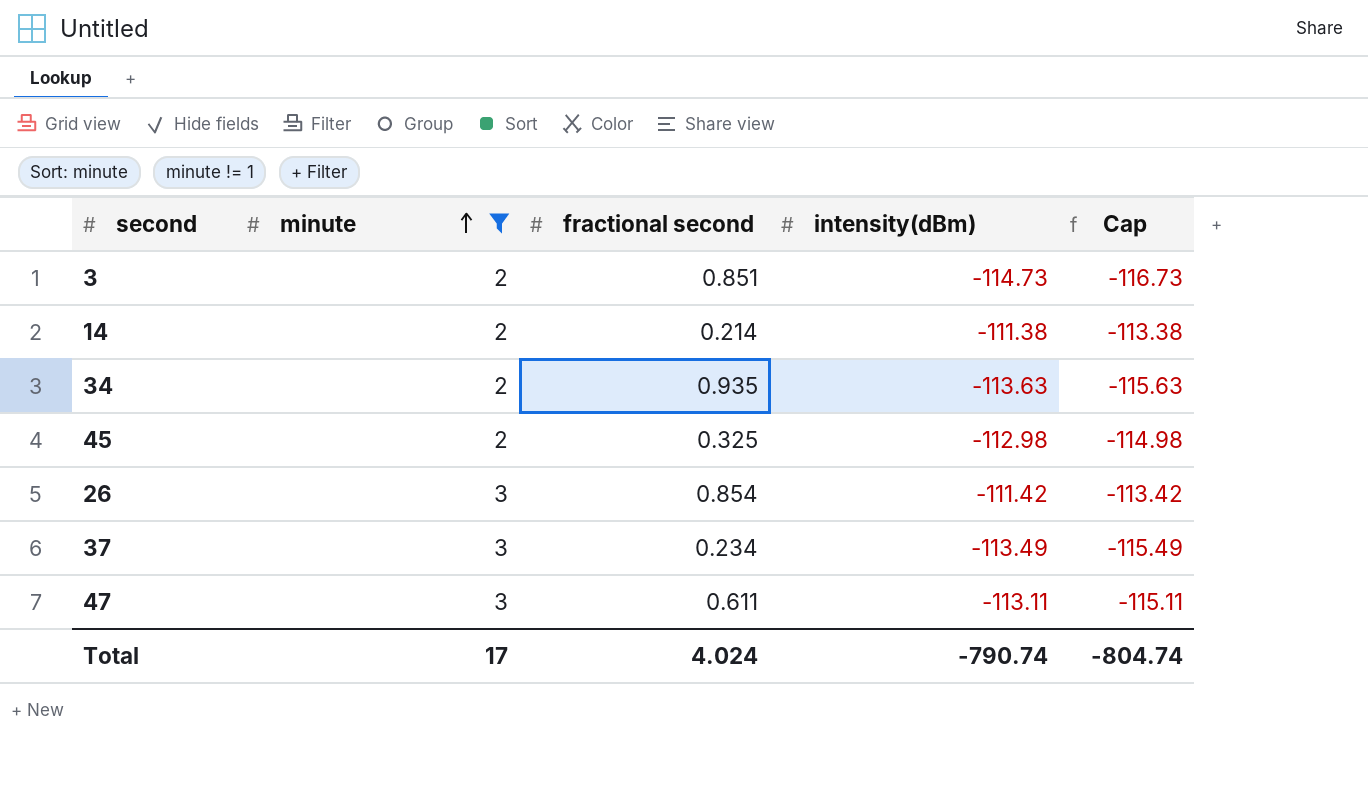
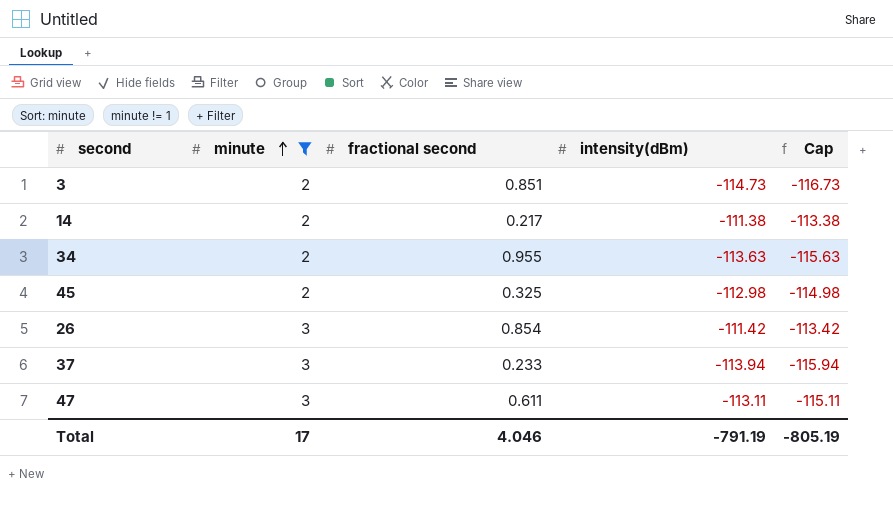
14 | fractional second: 0.214 -> 0.217
34 | fractional second: 0.935 -> 0.955
37 | fractional second: 0.234 -> 0.233
37 | intensity(dBm): -113.49 -> -113.94
37 | Cap: -115.49 -> -115.94
Total | fractional second: 4.024 -> 4.046
Total | intensity(dBm): -790.74 -> -791.19
Total | Cap: -804.74 -> -805.19

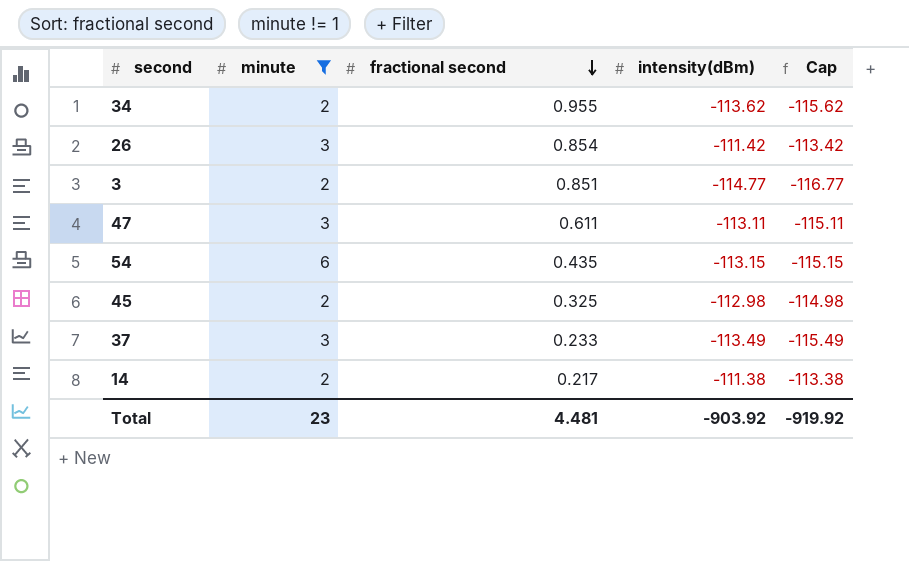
row order: minute ascending -> fractional second descending
34 | intensity(dBm): -113.63 -> -113.62
34 | Cap: -115.63 -> -115.62
3 | intensity(dBm): -114.73 -> -114.77
3 | Cap: -116.73 -> -116.77
row 54: none -> 6 | 0.435 | -113.15 | -115.15
37 | intensity(dBm): -113.94 -> -113.49
37 | Cap: -115.94 -> -115.49
Total | minute: 17 -> 23
Total | fractional second: 4.046 -> 4.481
Total | intensity(dBm): -791.19 -> -903.92
Total | Cap: -805.19 -> -919.92

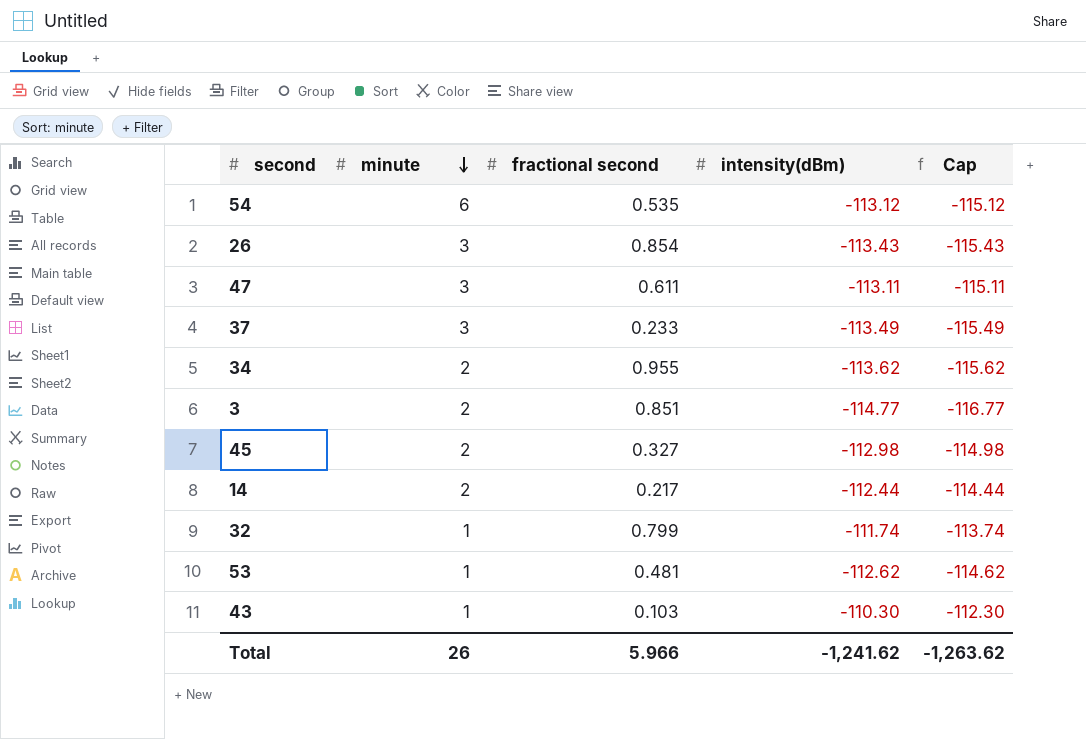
filter: minute != 1 -> none
row order: fractional second descending -> minute descending
54 | fractional second: 0.435 -> 0.535
54 | intensity(dBm): -113.15 -> -113.12
54 | Cap: -115.15 -> -115.12
26 | intensity(dBm): -111.42 -> -113.43
26 | Cap: -113.42 -> -115.43
45 | fractional second: 0.325 -> 0.327
14 | intensity(dBm): -111.38 -> -112.44
14 | Cap: -113.38 -> -114.44
Total | minute: 23 -> 26
Total | fractional second: 4.481 -> 5.966
Total | intensity(dBm): -903.92 -> -1,241.62
Total | Cap: -919.92 -> -1,263.62

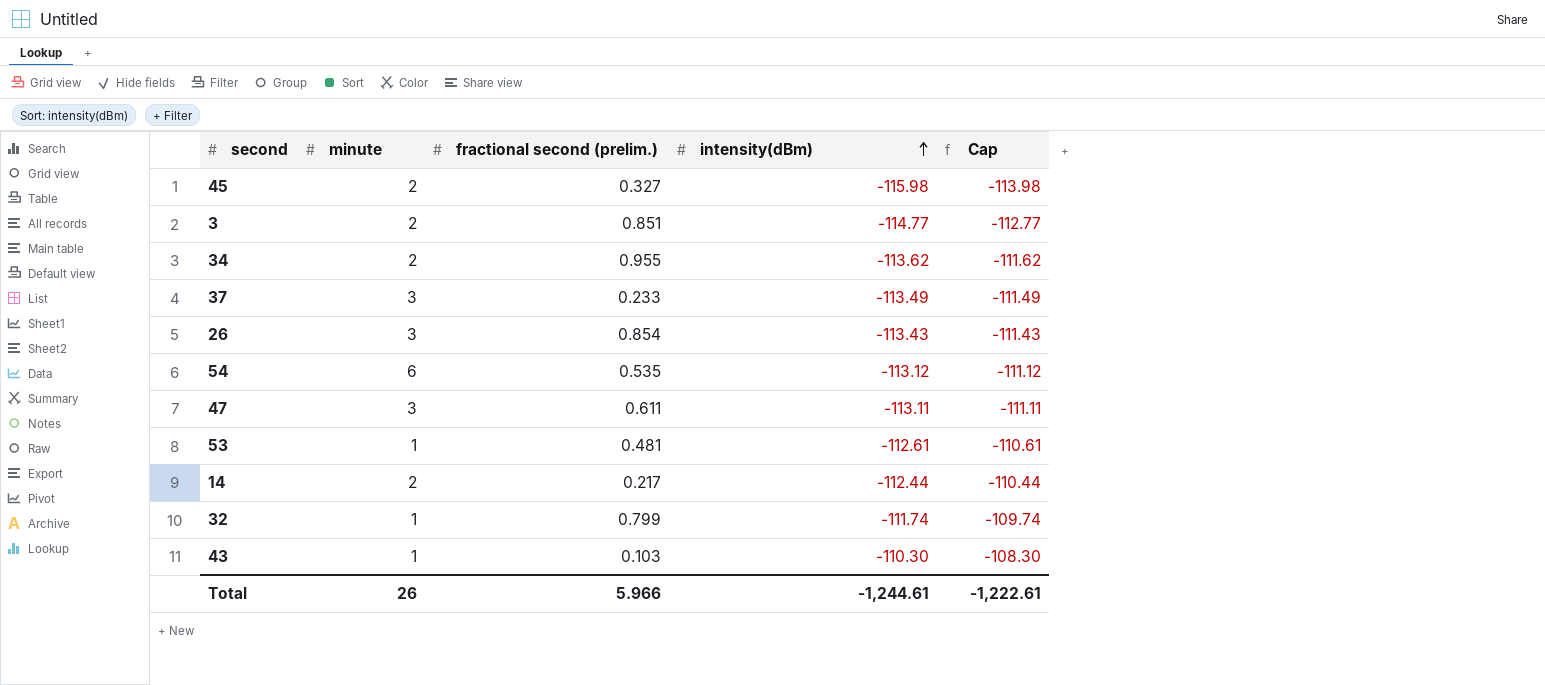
row order: minute descending -> intensity(dBm) ascending
column name: fractional second -> fractional second (prelim.)
column Cap | formula: [intensity(dBm)] - 2 -> [intensity(dBm)] + 2
45 | intensity(dBm): -112.98 -> -115.98
53 | intensity(dBm): -112.62 -> -112.61
Total | intensity(dBm): -1,241.62 -> -1,244.61
Total | Cap: -1,263.62 -> -1,222.61

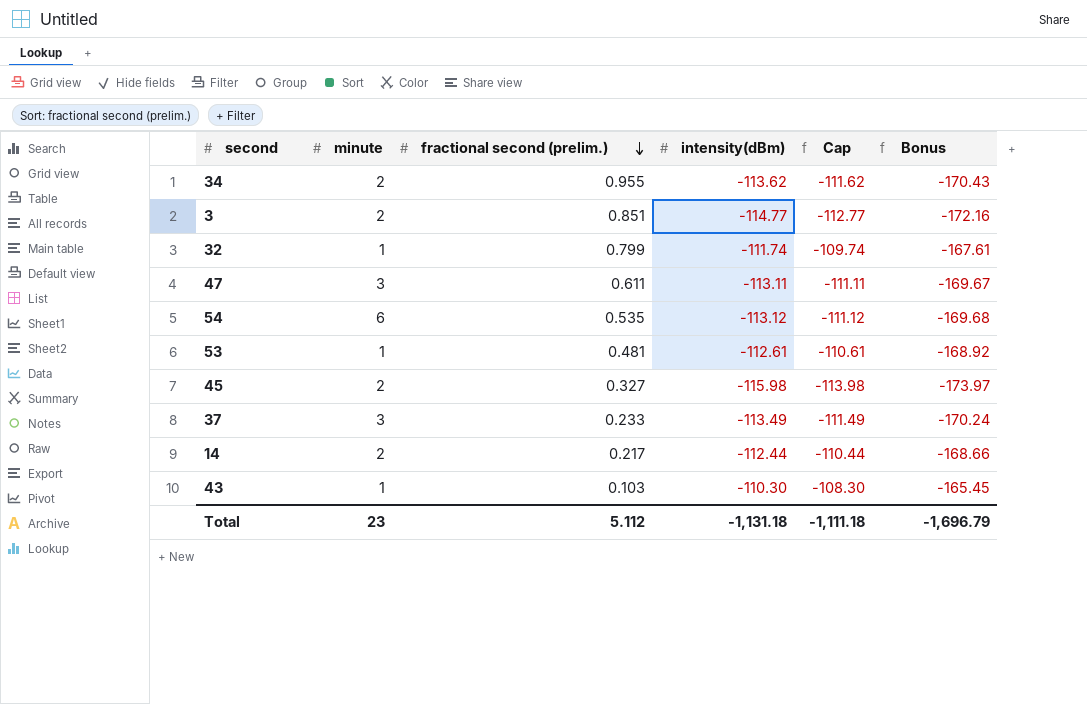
row order: intensity(dBm) ascending -> fractional second (prelim.) descending
column Bonus | formula: none -> [intensity(dBm)] * 1.5
row 26: 3 | 0.854 | -113.43 | -111.43 -> none
Total | minute: 26 -> 23
Total | fractional second (prelim.): 5.966 -> 5.112
Total | intensity(dBm): -1,244.61 -> -1,131.18
Total | Cap: -1,222.61 -> -1,111.18

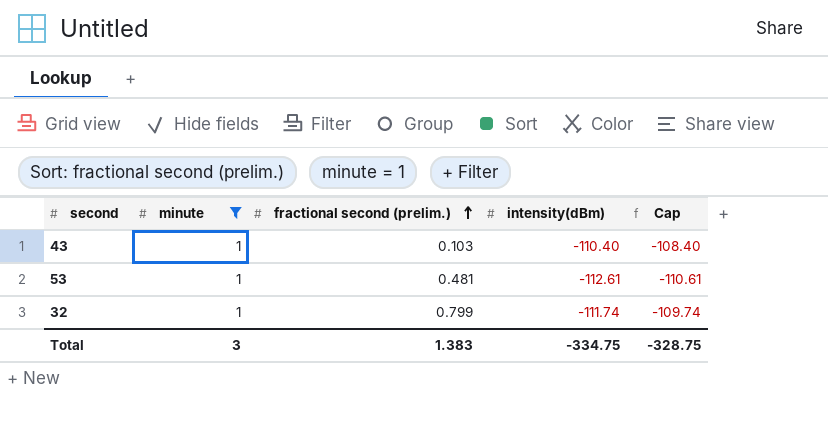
filter: none -> minute = 1
row order: fractional second (prelim.) descending -> fractional second (prelim.) ascending
column Bonus | formula: [intensity(dBm)] * 1.5 -> none
43 | intensity(dBm): -110.30 -> -110.40
43 | Cap: -108.30 -> -108.40
Total | minute: 23 -> 3
Total | fractional second (prelim.): 5.112 -> 1.383
Total | intensity(dBm): -1,131.18 -> -334.75
Total | Cap: -1,111.18 -> -328.75

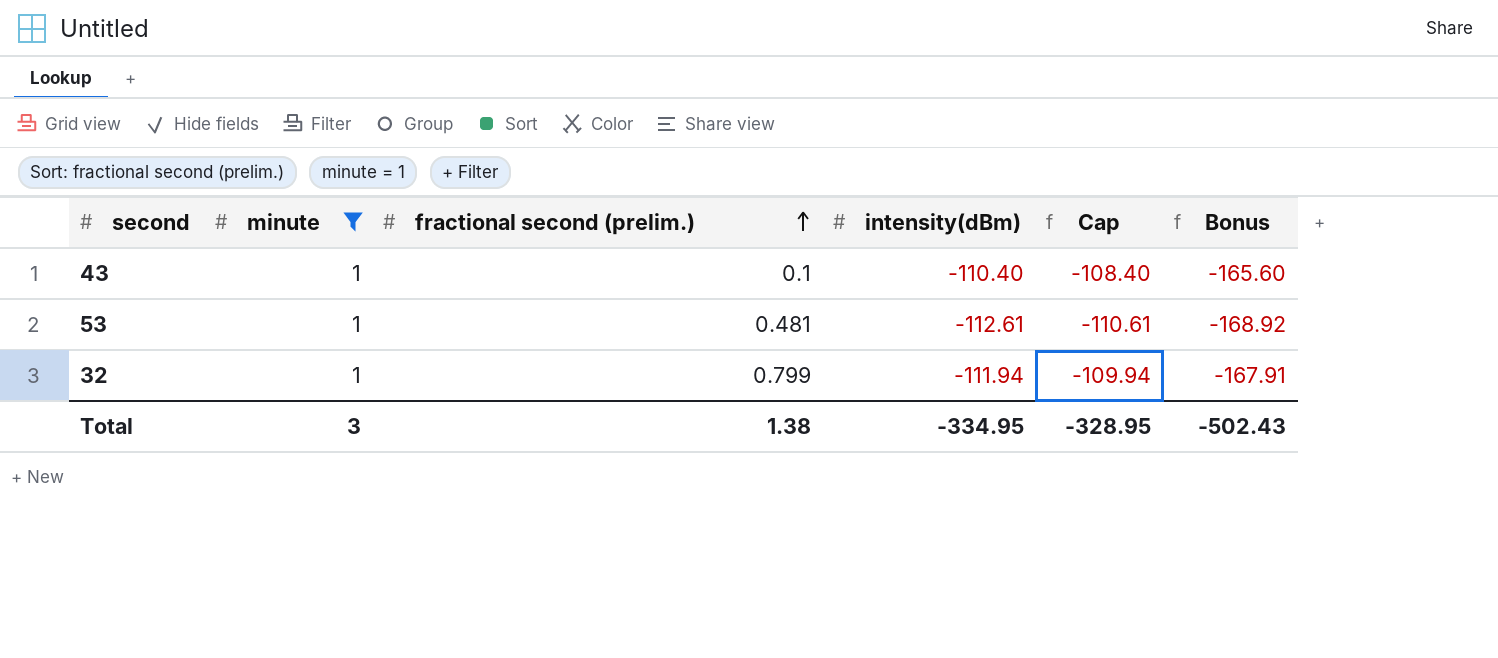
column Bonus | formula: none -> [intensity(dBm)] * 1.5
43 | fractional second (prelim.): 0.103 -> 0.1
32 | intensity(dBm): -111.74 -> -111.94
32 | Cap: -109.74 -> -109.94
Total | fractional second (prelim.): 1.383 -> 1.38
Total | intensity(dBm): -334.75 -> -334.95
Total | Cap: -328.75 -> -328.95

